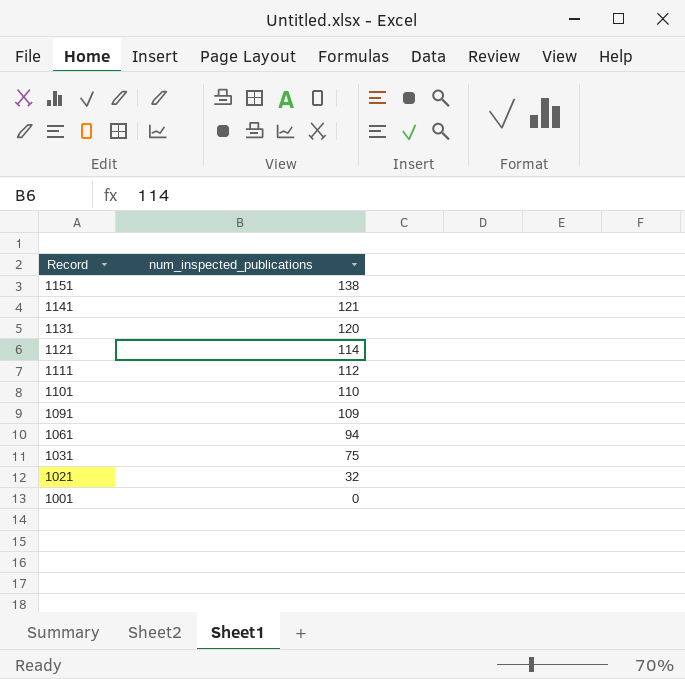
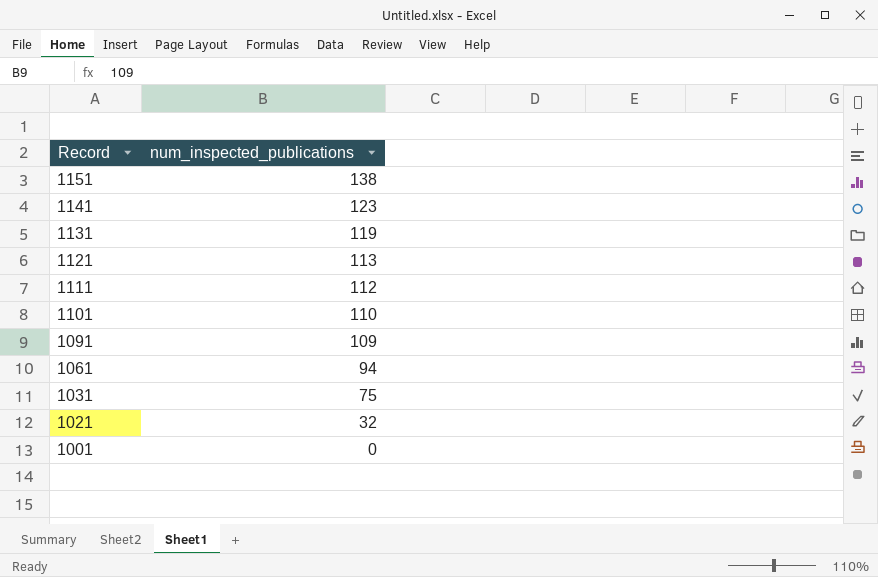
1141 | num_inspected_publications: 121 -> 123
1131 | num_inspected_publications: 120 -> 119
1121 | num_inspected_publications: 114 -> 113

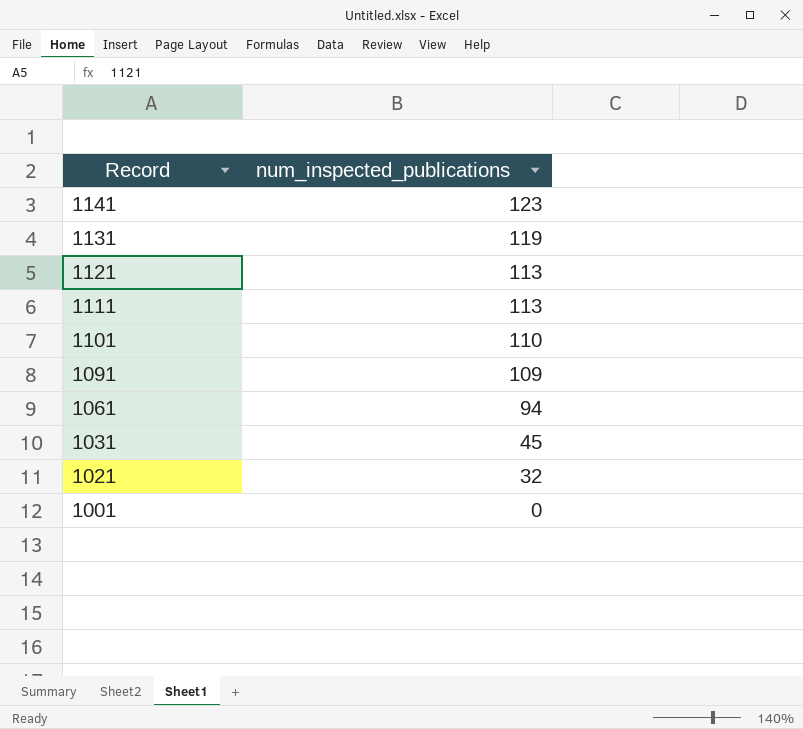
row 1151: 138 -> none
1111 | num_inspected_publications: 112 -> 113
1031 | num_inspected_publications: 75 -> 45

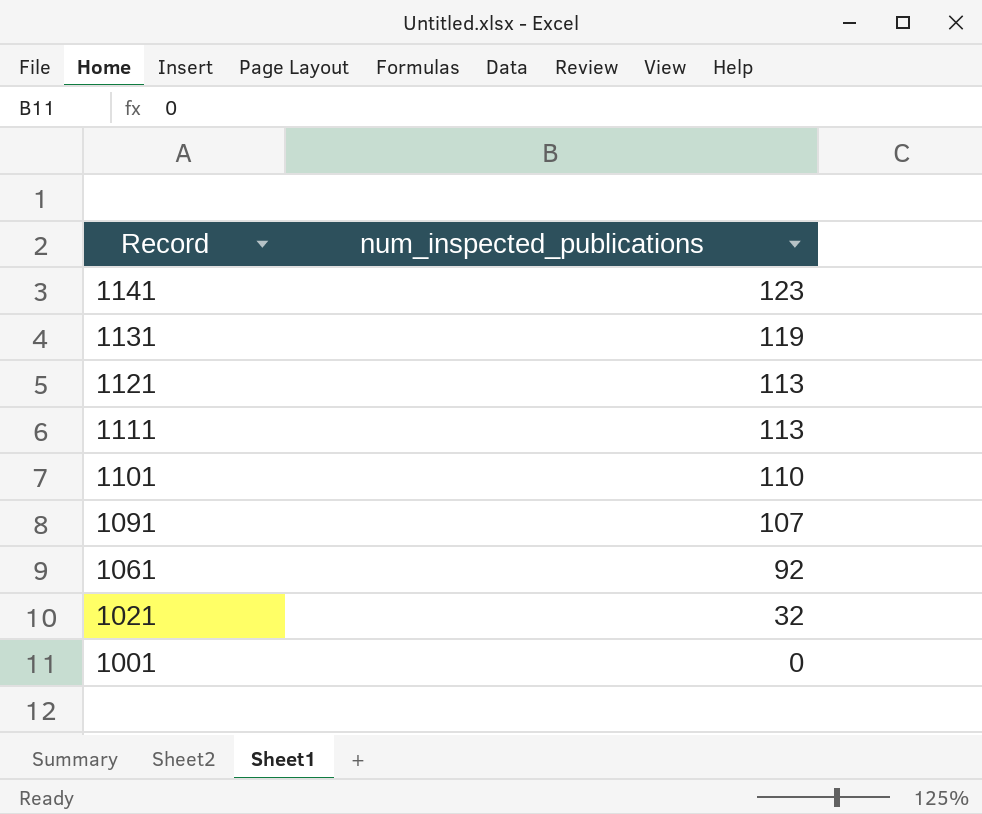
row 1031: 45 -> none
1091 | num_inspected_publications: 109 -> 107
1061 | num_inspected_publications: 94 -> 92

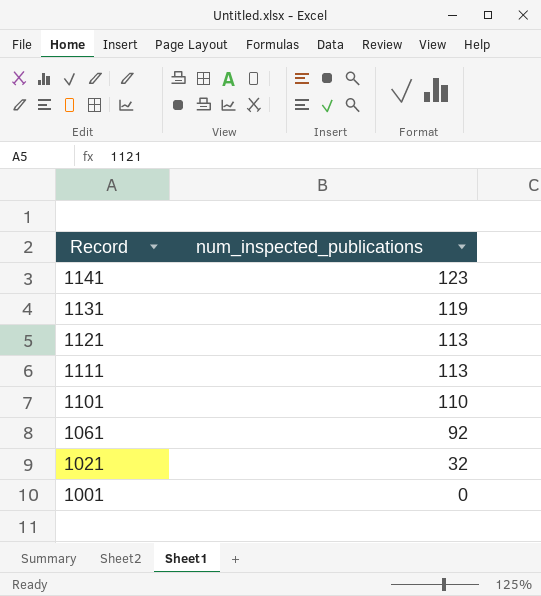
row 1091: 107 -> none

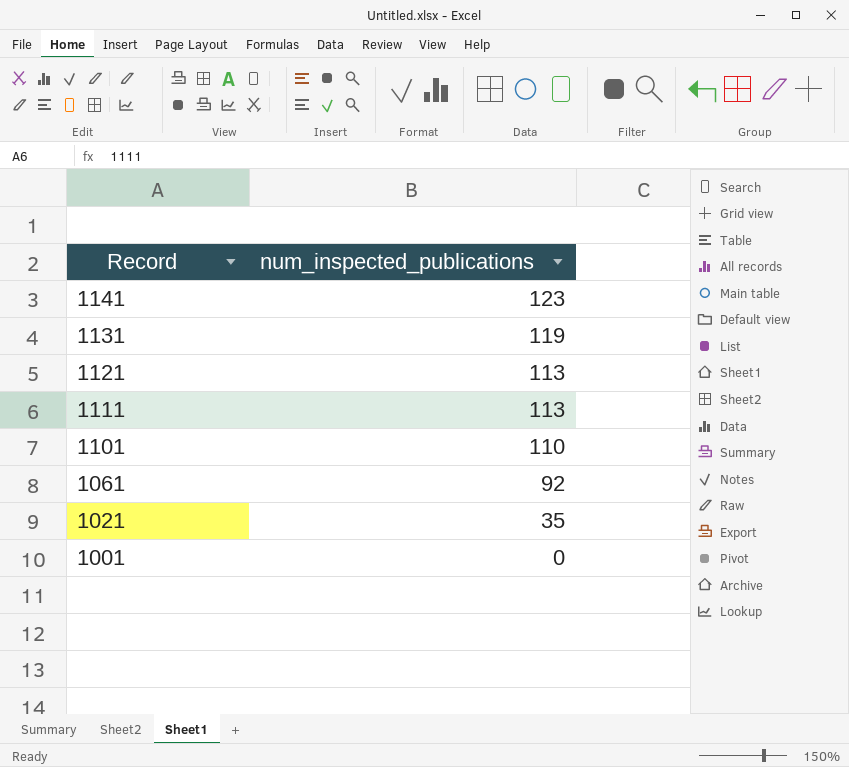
1021 | num_inspected_publications: 32 -> 35

